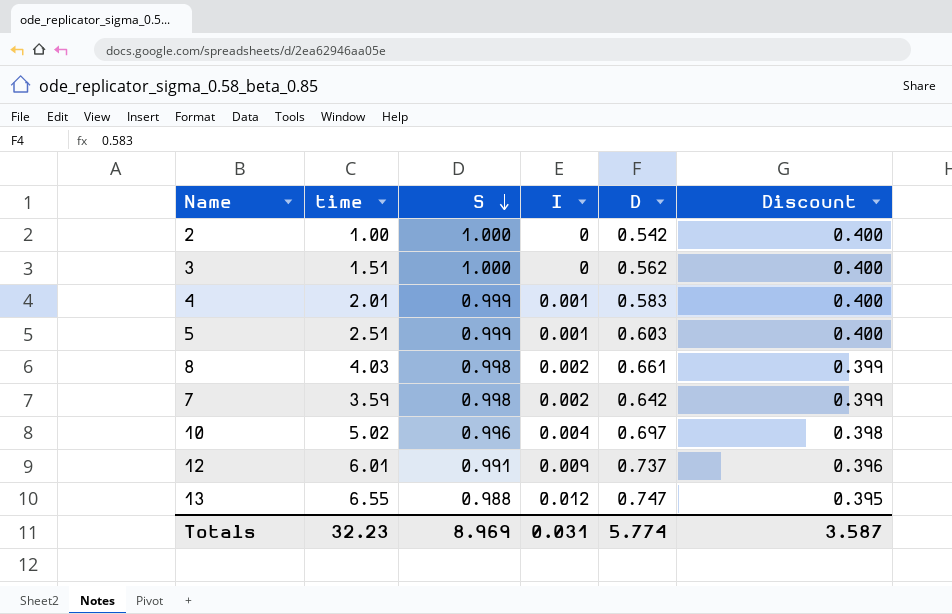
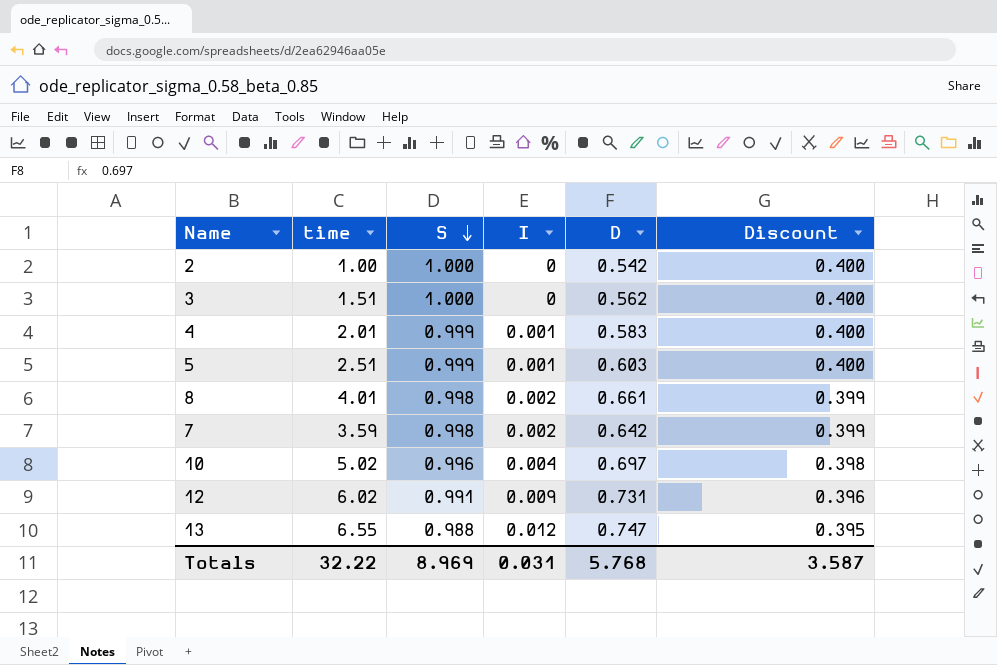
8 | time: 4.03 -> 4.01
12 | time: 6.01 -> 6.02
12 | D: 0.737 -> 0.731
Totals | time: 32.23 -> 32.22
Totals | D: 5.774 -> 5.768

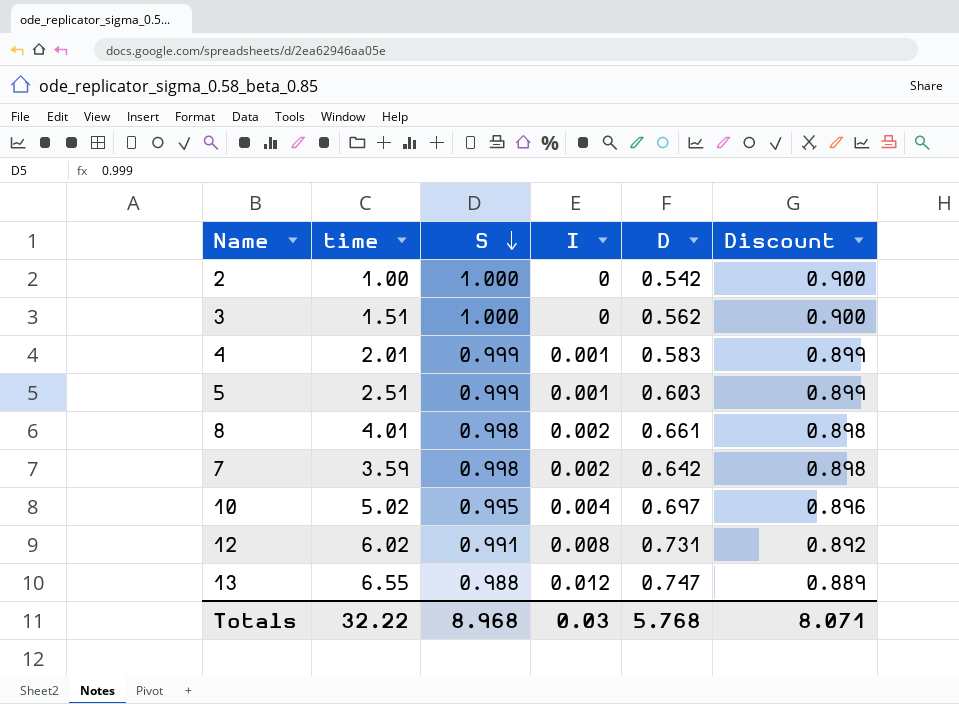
column Discount | formula: [S] * 0.4 -> [S] * 0.9
10 | S: 0.996 -> 0.995
12 | I: 0.009 -> 0.008
Totals | S: 8.969 -> 8.968
Totals | I: 0.031 -> 0.03
Totals | Discount: 3.587 -> 8.071

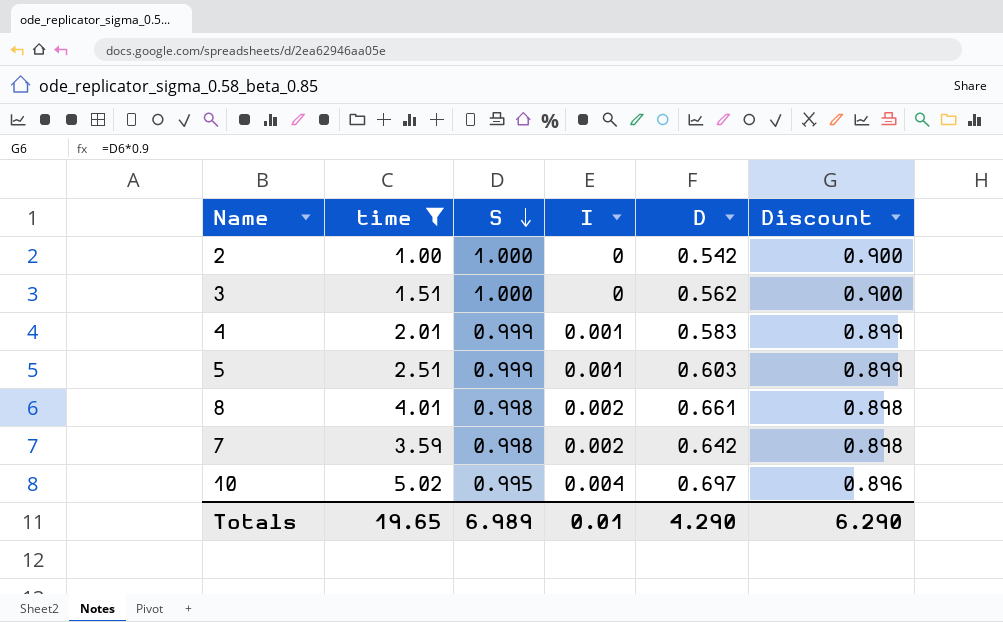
filter: none -> time <= 5.02
Totals | time: 32.22 -> 19.65
Totals | S: 8.968 -> 6.989
Totals | I: 0.03 -> 0.01
Totals | D: 5.768 -> 4.290
Totals | Discount: 8.071 -> 6.290

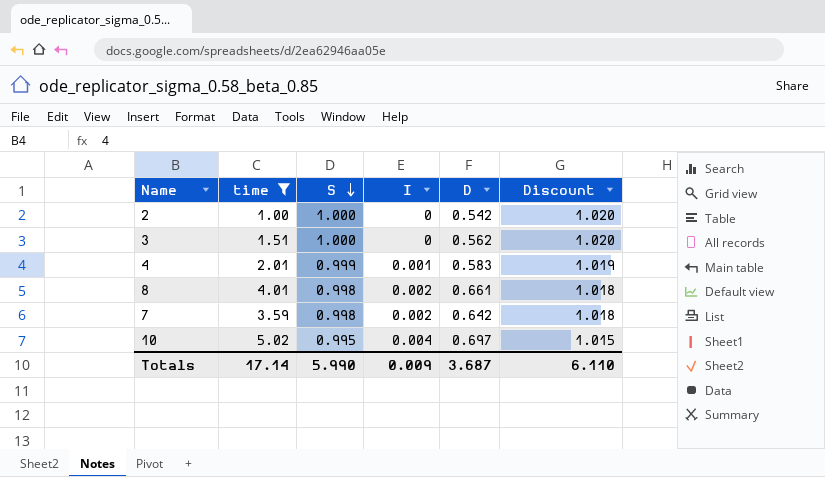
column Discount | formula: [S] * 0.9 -> [S] * 1.02
row 5: 2.51 | 0.999 | 0.001 | 0.603 | 0.899 -> none
Totals | time: 19.65 -> 17.14
Totals | S: 6.989 -> 5.990
Totals | I: 0.01 -> 0.009
Totals | D: 4.290 -> 3.687
Totals | Discount: 6.290 -> 6.110

